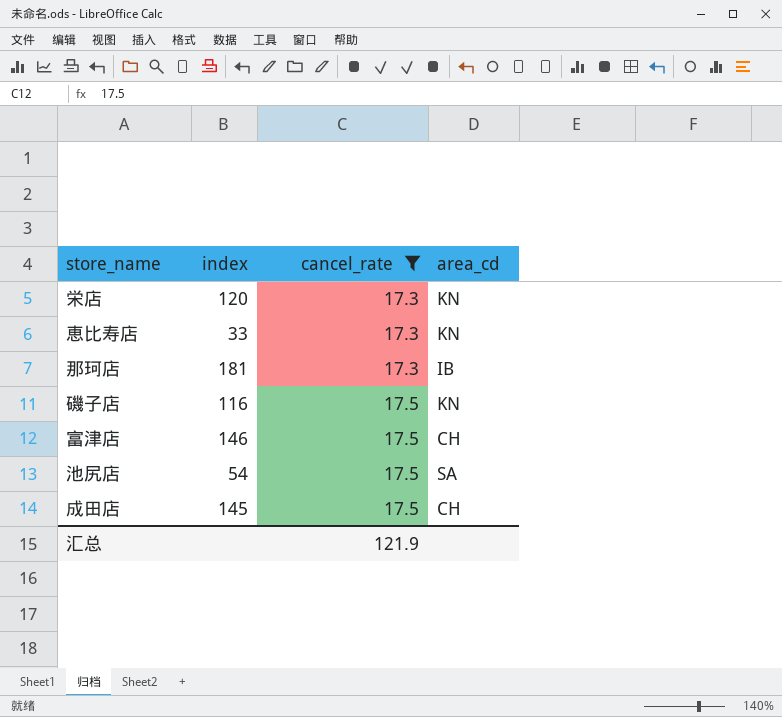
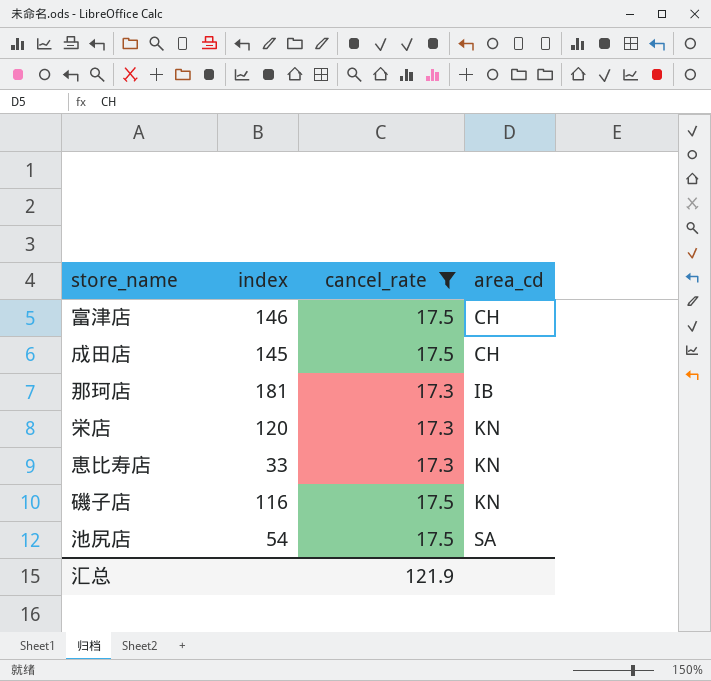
row order: cancel_rate ascending -> area_cd ascending

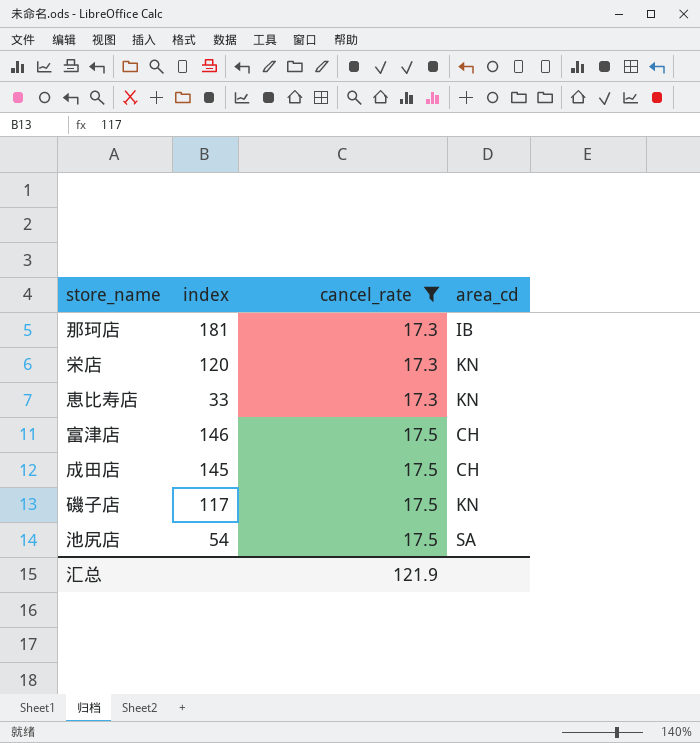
row order: area_cd ascending -> cancel_rate ascending
磯子店 | index: 116 -> 117

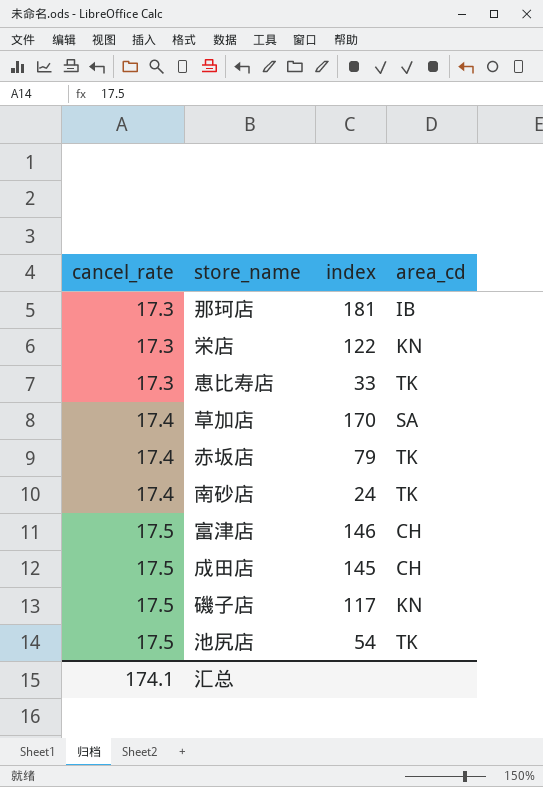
filter: cancel_rate != 17.4 -> none
column cancel_rate | position: 3 -> 1
栄店 | index: 120 -> 122
恵比寿店 | area_cd: KN -> TK
池尻店 | area_cd: SA -> TK
汇总 | cancel_rate: 121.9 -> 174.1

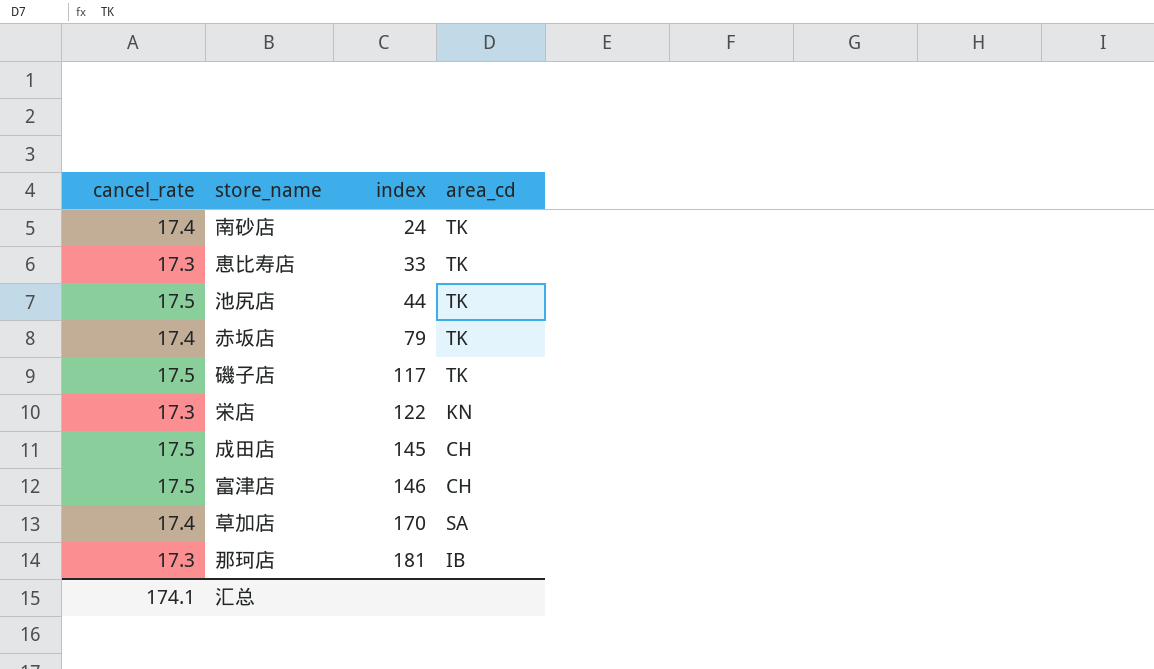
row order: cancel_rate ascending -> index ascending
池尻店 | index: 54 -> 44
磯子店 | area_cd: KN -> TK

